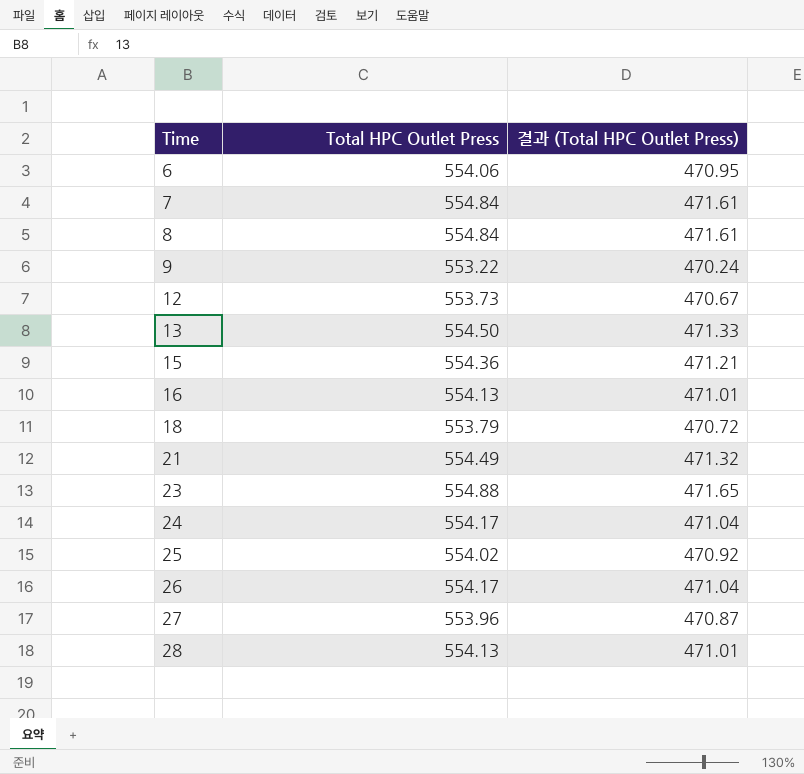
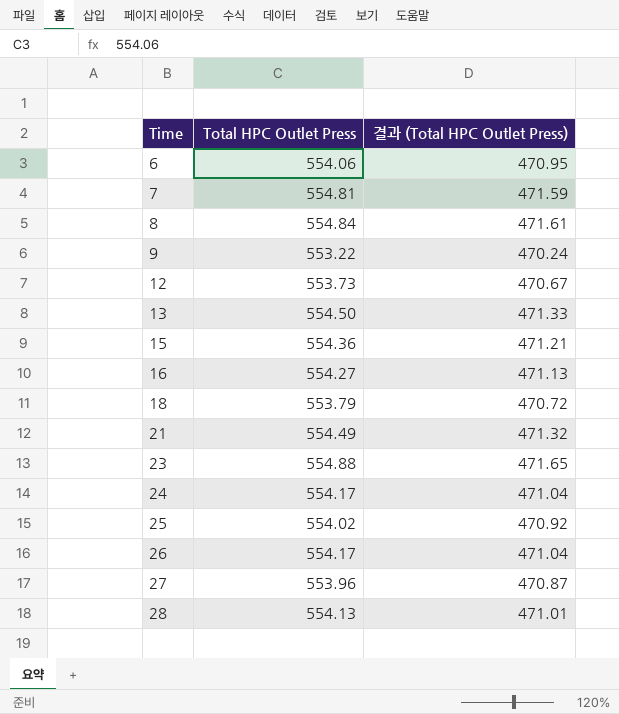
7 | Total HPC Outlet Press: 554.84 -> 554.81
7 | 결과 (Total HPC Outlet Press): 471.61 -> 471.59
16 | Total HPC Outlet Press: 554.13 -> 554.27
16 | 결과 (Total HPC Outlet Press): 471.01 -> 471.13

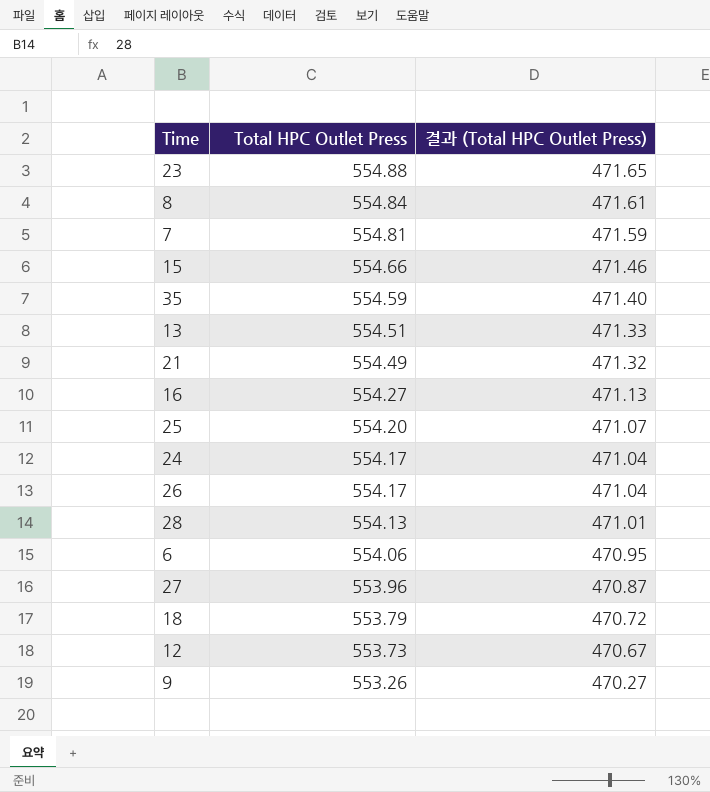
row order: Time ascending -> Total HPC Outlet Press descending
15 | Total HPC Outlet Press: 554.36 -> 554.66
15 | 결과 (Total HPC Outlet Press): 471.21 -> 471.46
row 35: none -> 554.59 | 471.40
13 | Total HPC Outlet Press: 554.50 -> 554.51
25 | Total HPC Outlet Press: 554.02 -> 554.20
25 | 결과 (Total HPC Outlet Press): 470.92 -> 471.07
9 | Total HPC Outlet Press: 553.22 -> 553.26
9 | 결과 (Total HPC Outlet Press): 470.24 -> 470.27

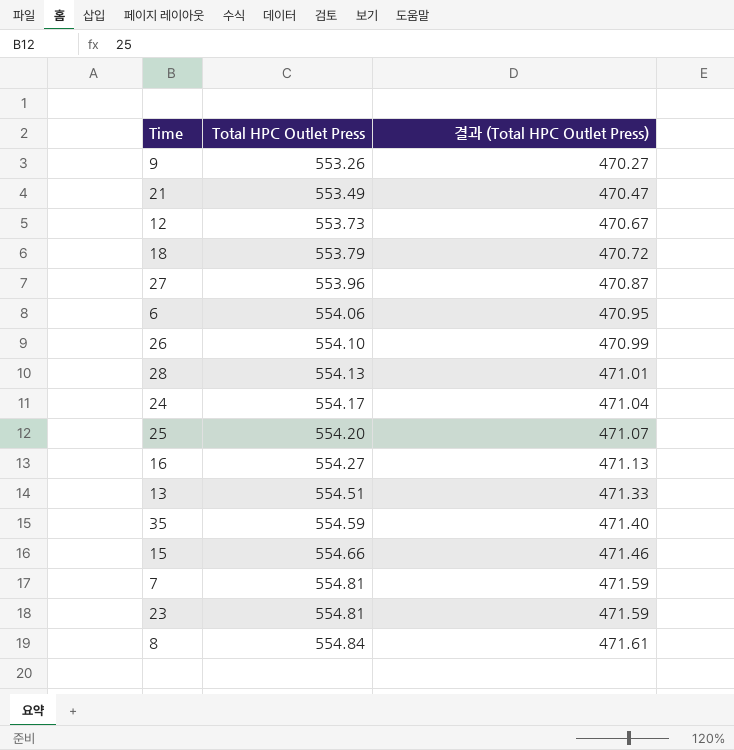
row order: Total HPC Outlet Press descending -> Total HPC Outlet Press ascending
21 | Total HPC Outlet Press: 554.49 -> 553.49
21 | 결과 (Total HPC Outlet Press): 471.32 -> 470.47
26 | Total HPC Outlet Press: 554.17 -> 554.10
26 | 결과 (Total HPC Outlet Press): 471.04 -> 470.99
23 | Total HPC Outlet Press: 554.88 -> 554.81
23 | 결과 (Total HPC Outlet Press): 471.65 -> 471.59

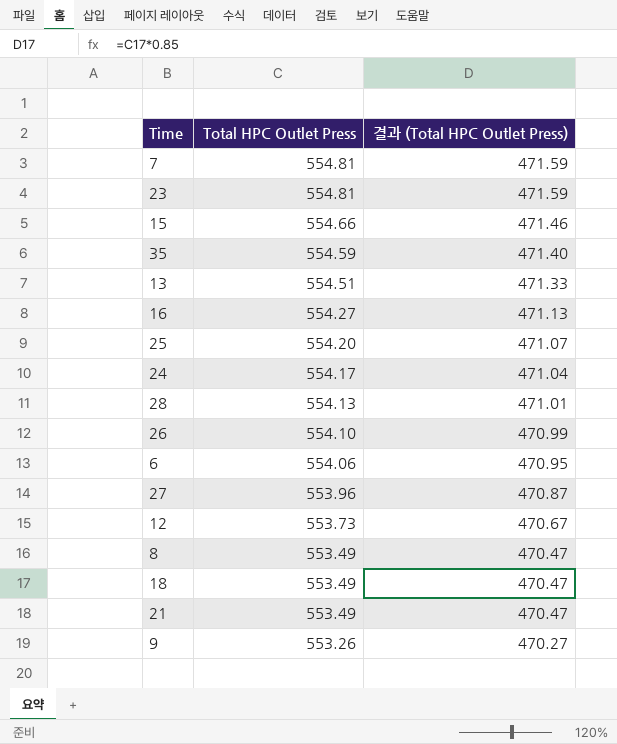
row order: Total HPC Outlet Press ascending -> Total HPC Outlet Press descending
8 | Total HPC Outlet Press: 554.84 -> 553.49
8 | 결과 (Total HPC Outlet Press): 471.61 -> 470.47
18 | Total HPC Outlet Press: 553.79 -> 553.49
18 | 결과 (Total HPC Outlet Press): 470.72 -> 470.47

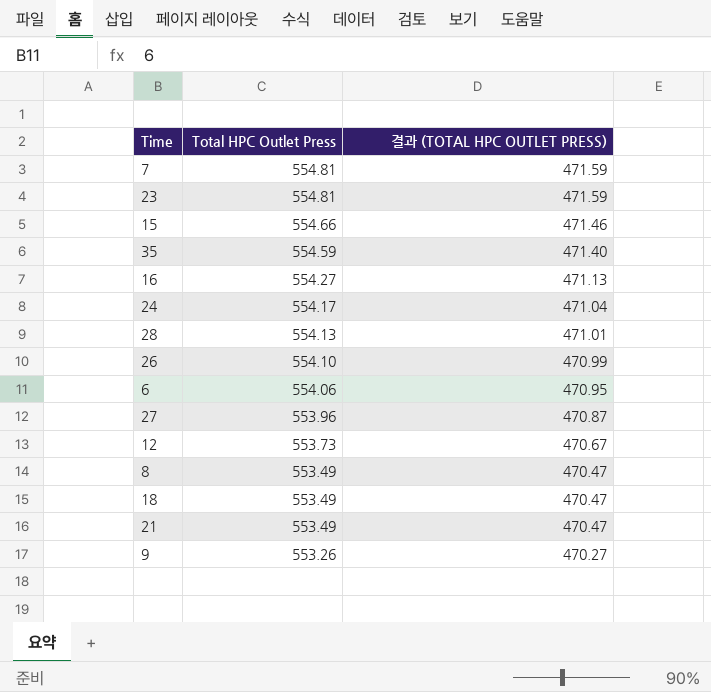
column name: 결과 (Total HPC Outlet Press) -> 결과 (TOTAL HPC OUTLET PRESS)
row 13: 554.51 | 471.33 -> none
row 25: 554.20 | 471.07 -> none

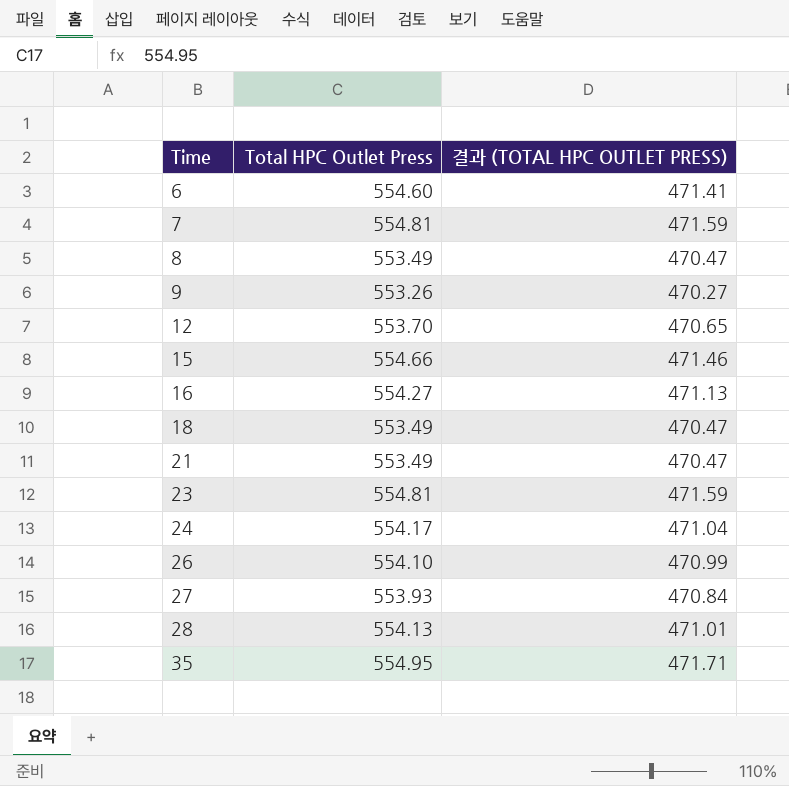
row order: Total HPC Outlet Press descending -> Time ascending
6 | Total HPC Outlet Press: 554.06 -> 554.60
6 | 결과 (TOTAL HPC OUTLET PRESS): 470.95 -> 471.41
12 | Total HPC Outlet Press: 553.73 -> 553.70
12 | 결과 (TOTAL HPC OUTLET PRESS): 470.67 -> 470.65
27 | Total HPC Outlet Press: 553.96 -> 553.93
27 | 결과 (TOTAL HPC OUTLET PRESS): 470.87 -> 470.84
35 | Total HPC Outlet Press: 554.59 -> 554.95
35 | 결과 (TOTAL HPC OUTLET PRESS): 471.40 -> 471.71

